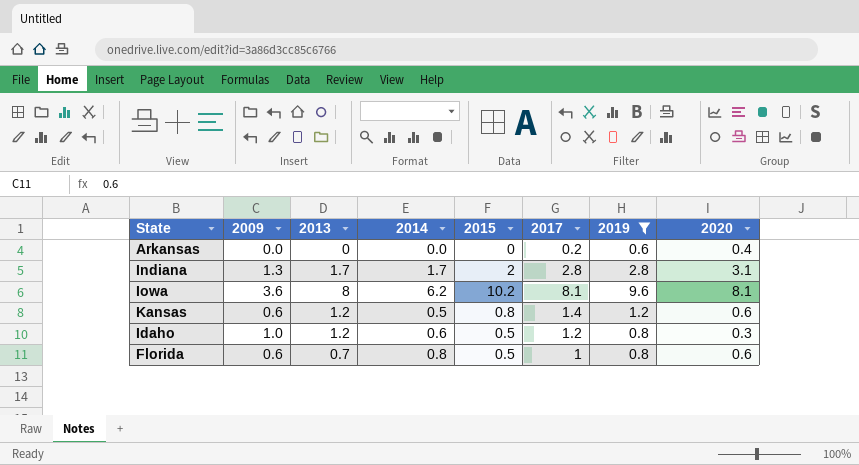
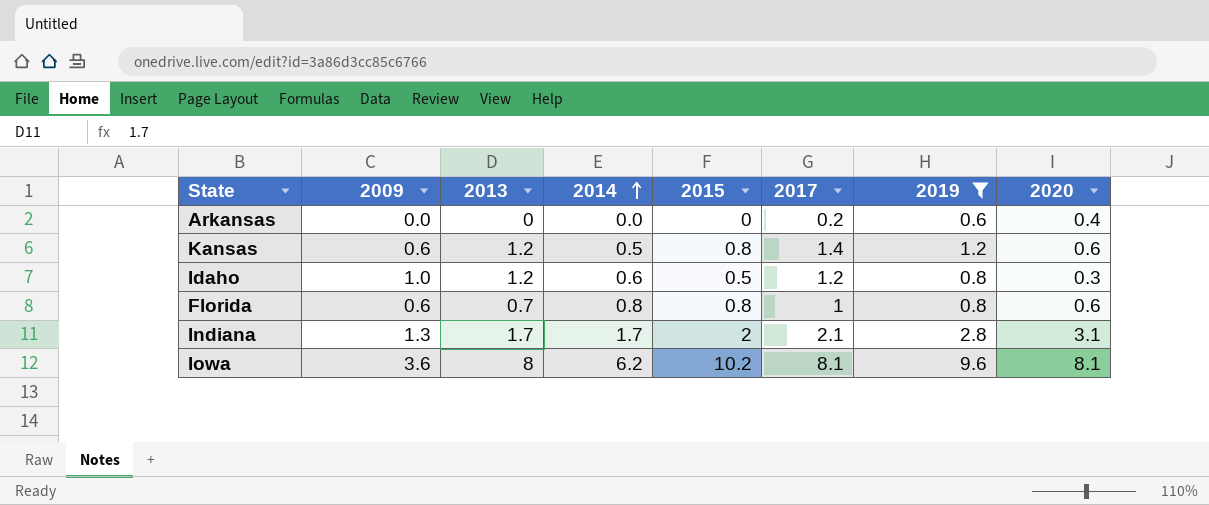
row order: none -> 2014 ascending
Florida | 2015: 0.5 -> 0.8
Indiana | 2017: 2.8 -> 2.1

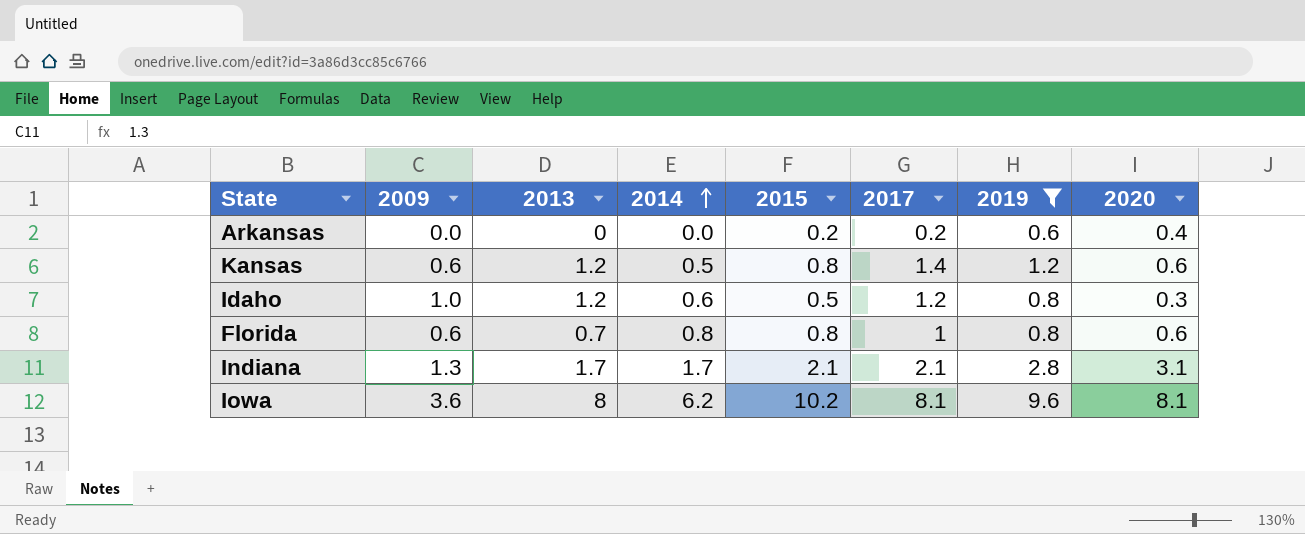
Arkansas | 2015: 0 -> 0.2
Indiana | 2015: 2 -> 2.1

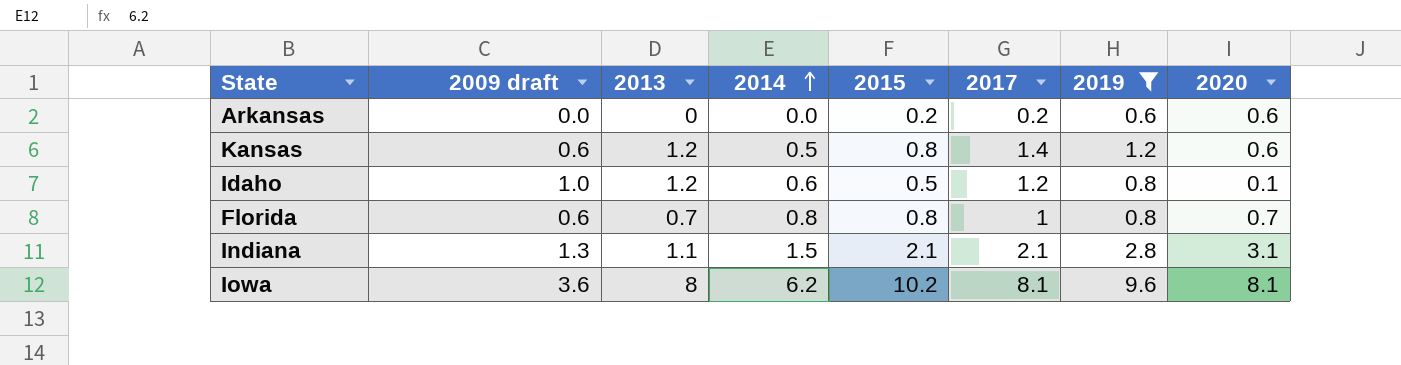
column name: 2009 -> 2009 draft
Arkansas | 2020: 0.4 -> 0.6
Idaho | 2020: 0.3 -> 0.1
Florida | 2020: 0.6 -> 0.7
Indiana | 2013: 1.7 -> 1.1
Indiana | 2014: 1.7 -> 1.5

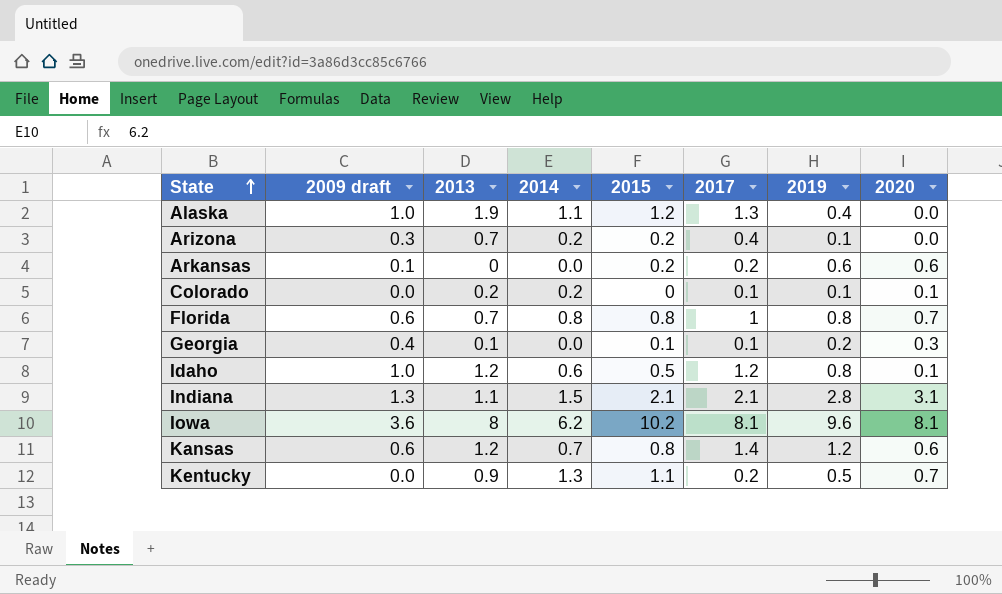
filter: 2019 >= 0.6 -> none
row order: 2014 ascending -> State ascending
Arkansas | 2009 draft: 0.0 -> 0.1
Kansas | 2014: 0.5 -> 0.7

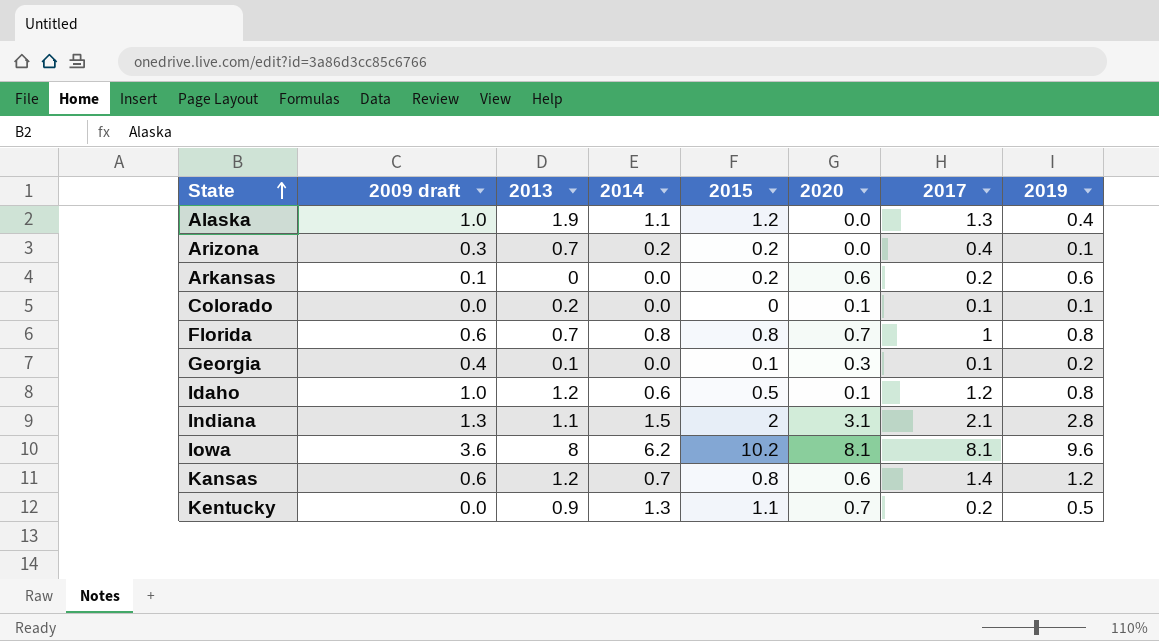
column 2020 | position: 8 -> 6
Colorado | 2014: 0.2 -> 0.0
Indiana | 2015: 2.1 -> 2

